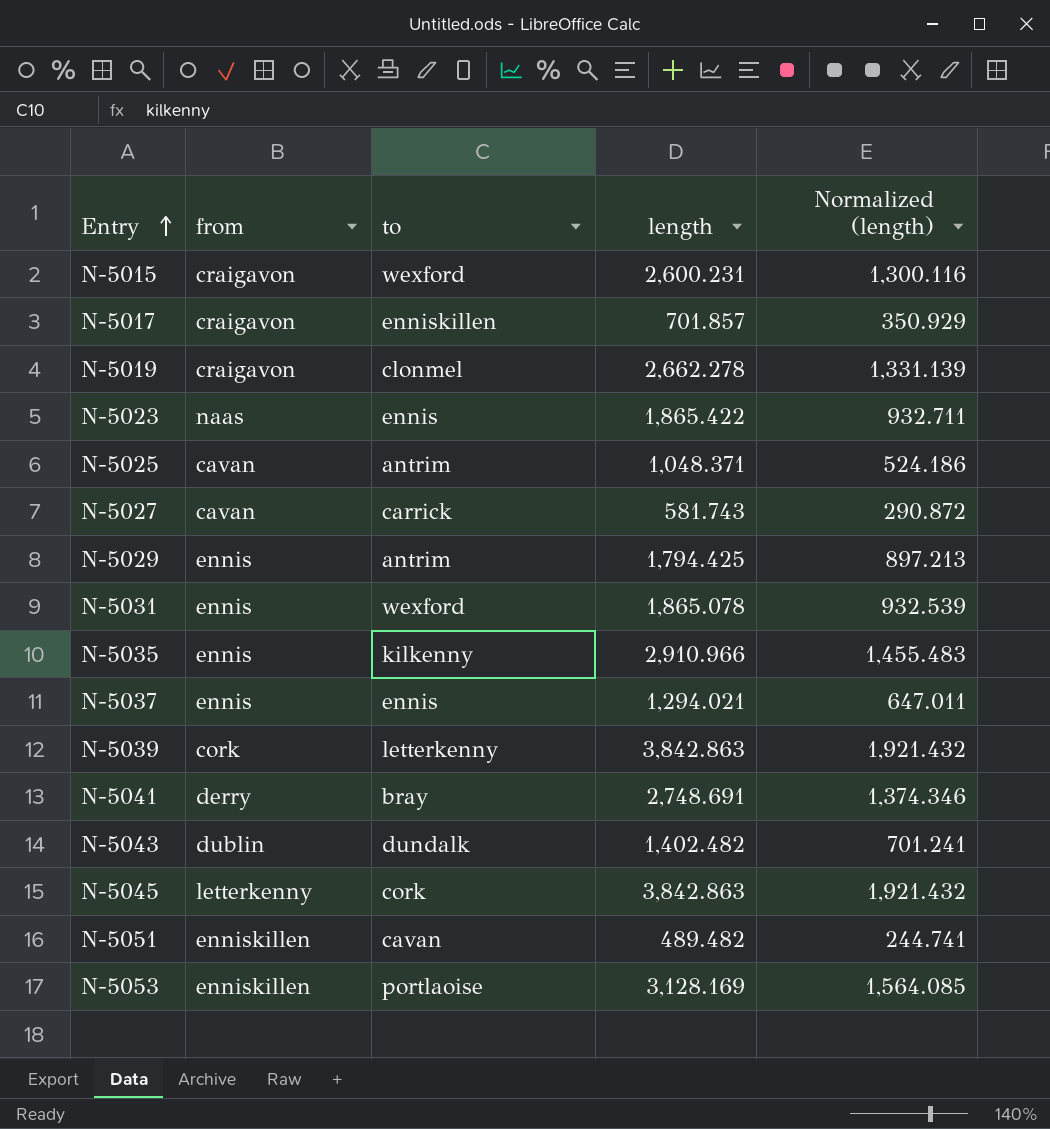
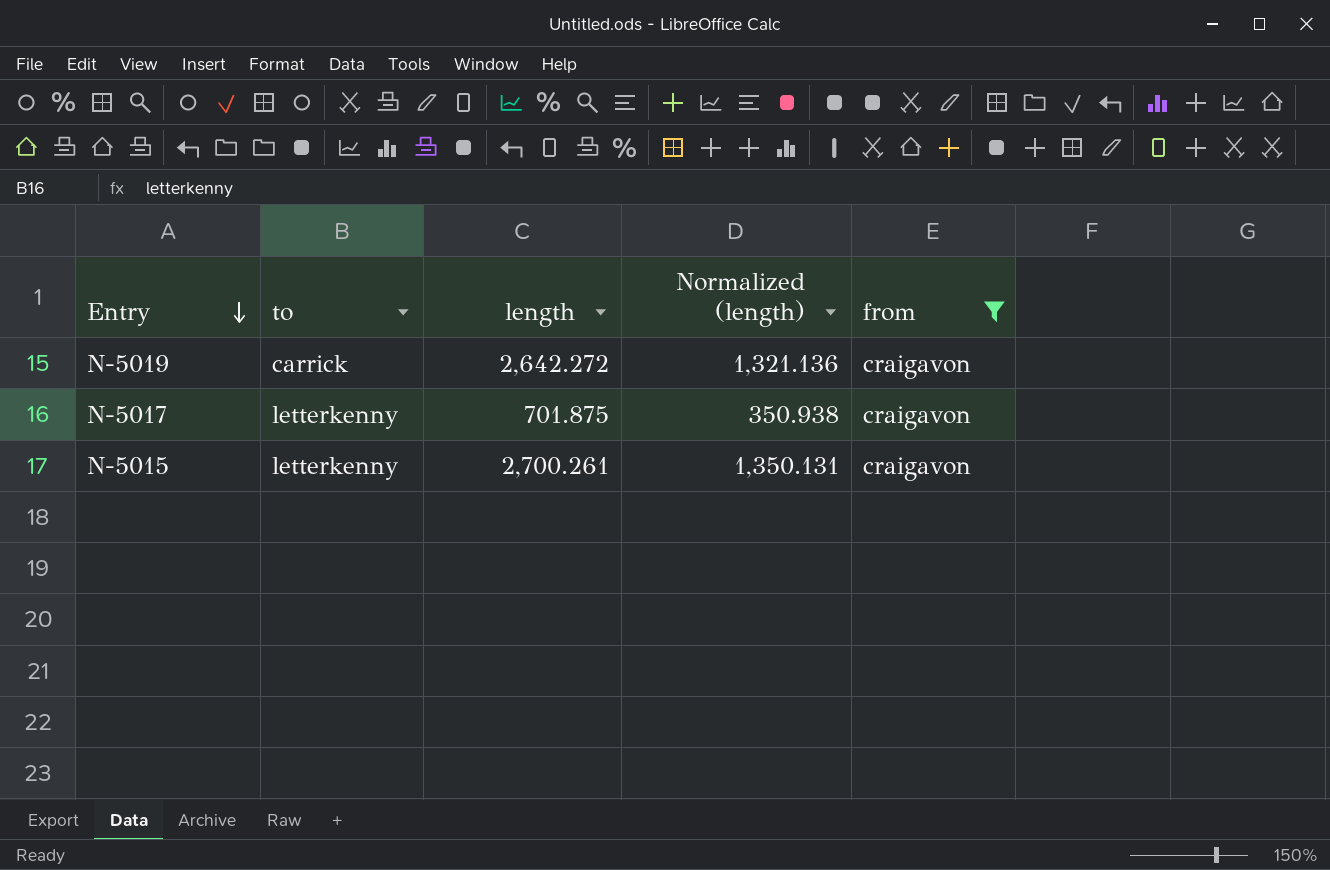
filter: none -> from = craigavon
row order: Entry ascending -> Entry descending
column from | position: 2 -> 5
N-5019 | to: clonmel -> carrick
N-5019 | length: 2,662.278 -> 2,642.272
N-5019 | Normalized (length): 1,331.139 -> 1,321.136
N-5017 | to: enniskillen -> letterkenny
N-5017 | length: 701.857 -> 701.875
N-5017 | Normalized (length): 350.929 -> 350.938
N-5015 | to: wexford -> letterkenny
N-5015 | length: 2,600.231 -> 2,700.261
N-5015 | Normalized (length): 1,300.116 -> 1,350.131

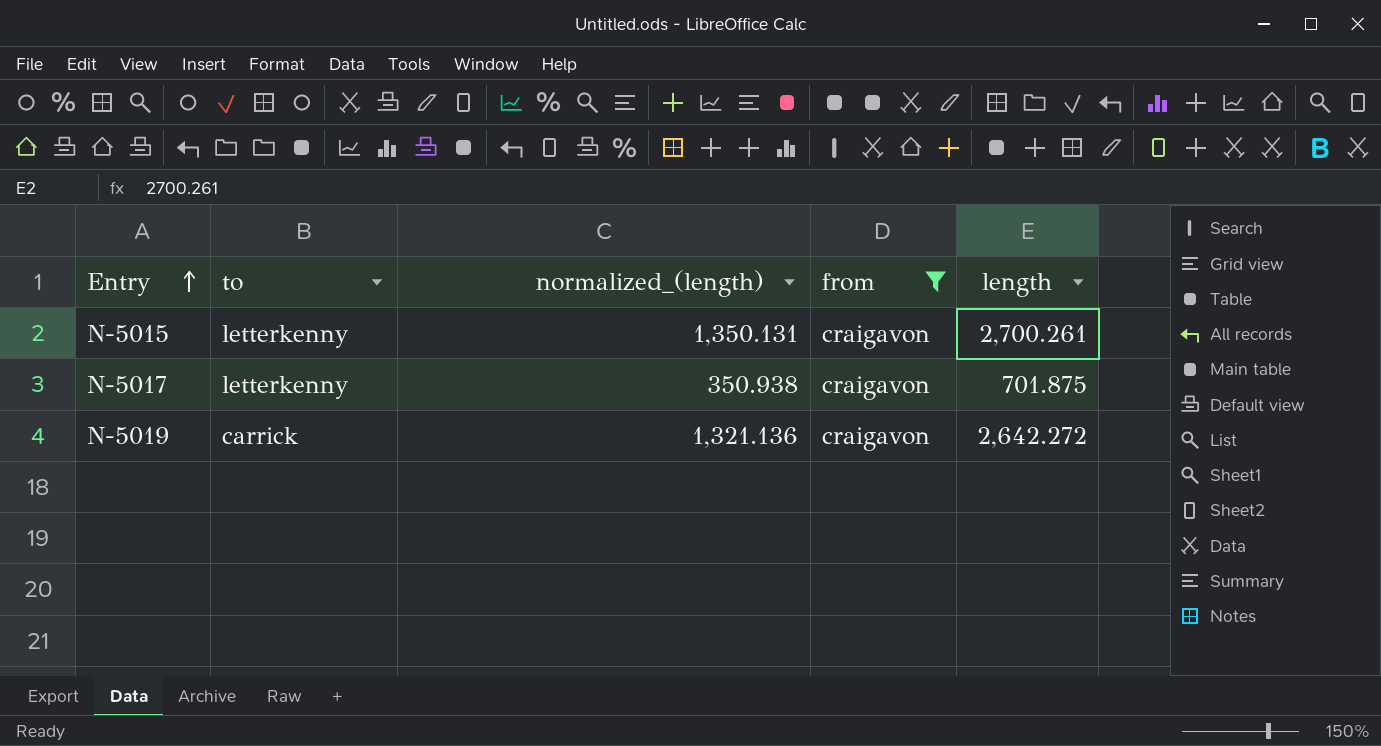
row order: Entry descending -> Entry ascending
column name: Normalized (length) -> normalized_(length)
column length | position: 3 -> 5

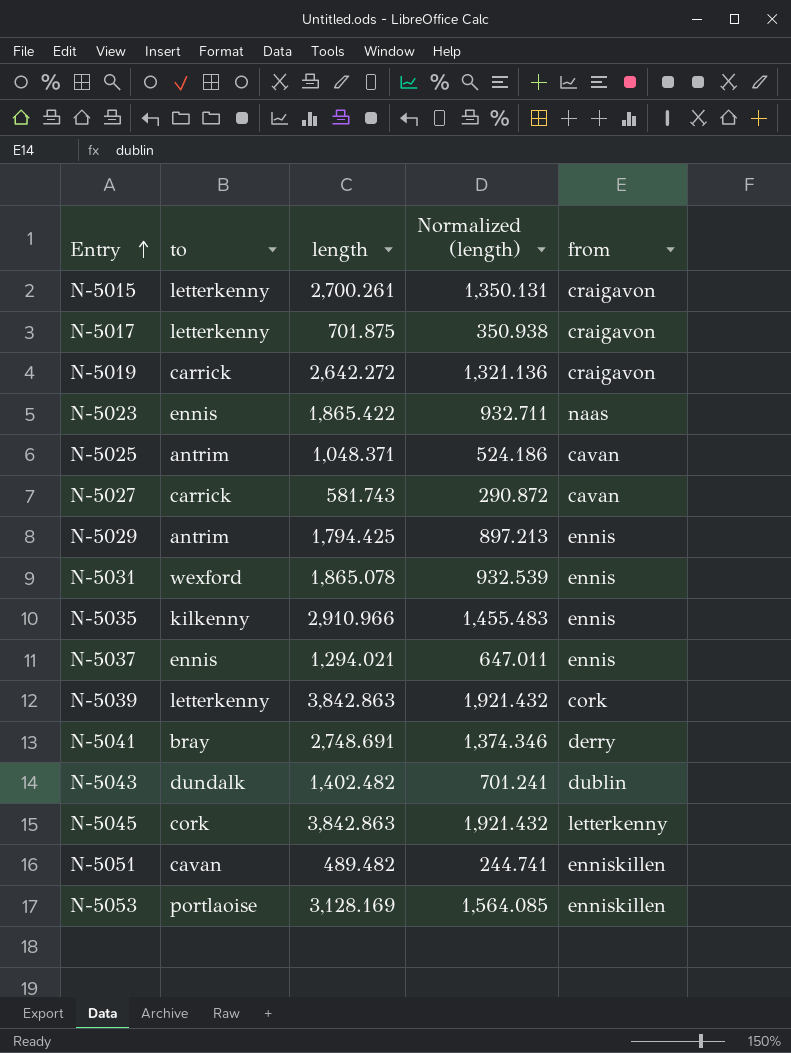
filter: from = craigavon -> none
column length | position: 5 -> 3
column name: normalized_(length) -> Normalized (length)

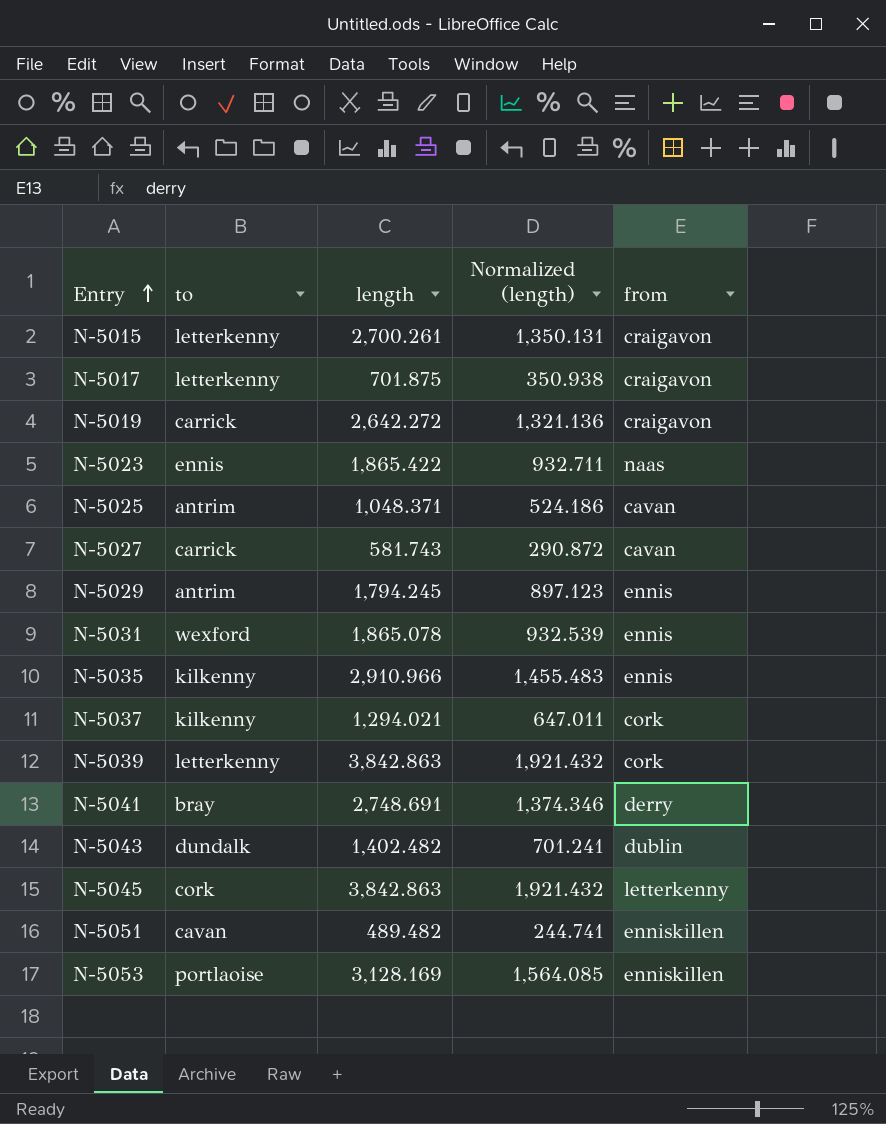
N-5029 | length: 1,794.425 -> 1,794.245
N-5029 | Normalized (length): 897.213 -> 897.123
N-5037 | to: ennis -> kilkenny
N-5037 | from: ennis -> cork

